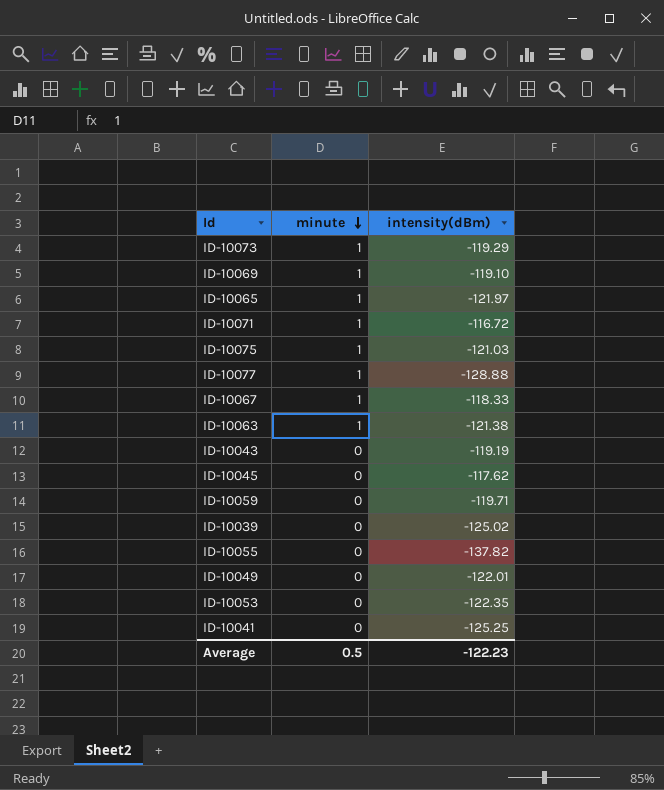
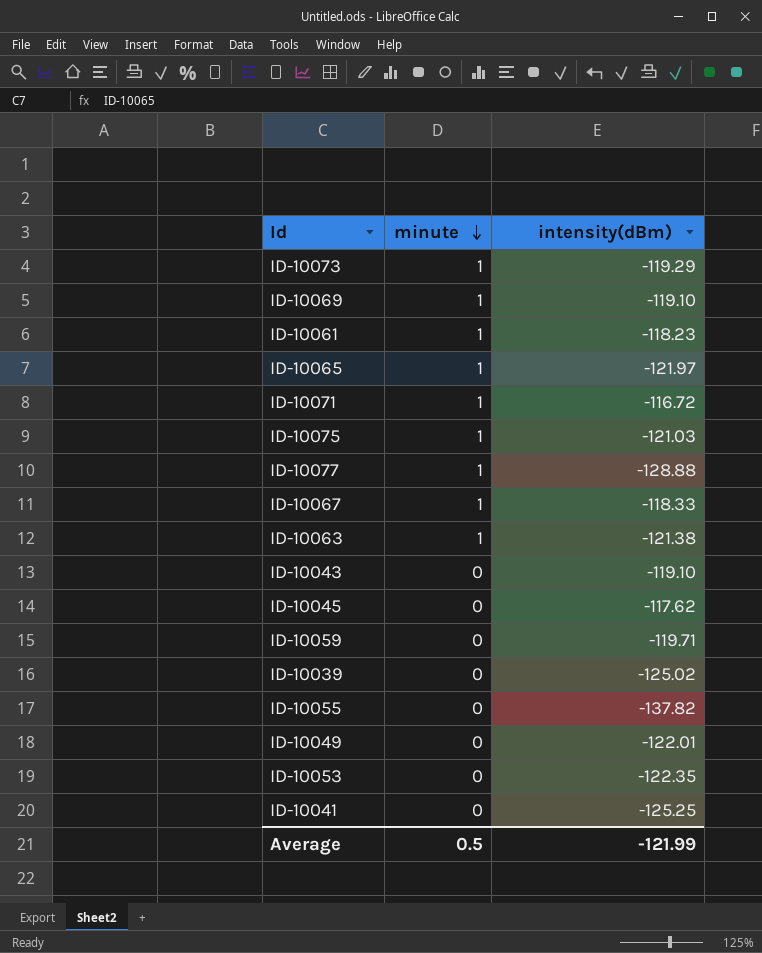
row ID-10061: none -> 1 | -118.23
ID-10043 | intensity(dBm): -119.19 -> -119.10
Average | intensity(dBm): -122.23 -> -121.99

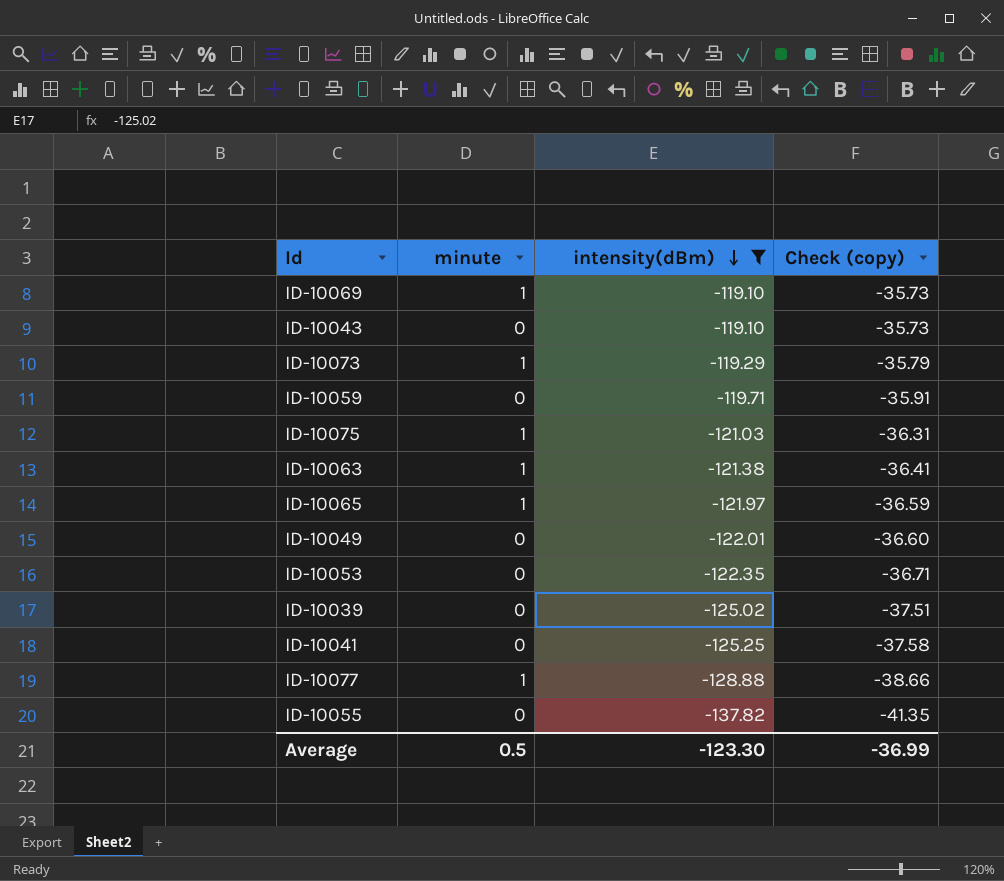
filter: none -> intensity(dBm) <= -119.10
row order: minute descending -> intensity(dBm) descending
column Check (copy) | formula: none -> [intensity(dBm)] * 0.3
Average | intensity(dBm): -121.99 -> -123.30

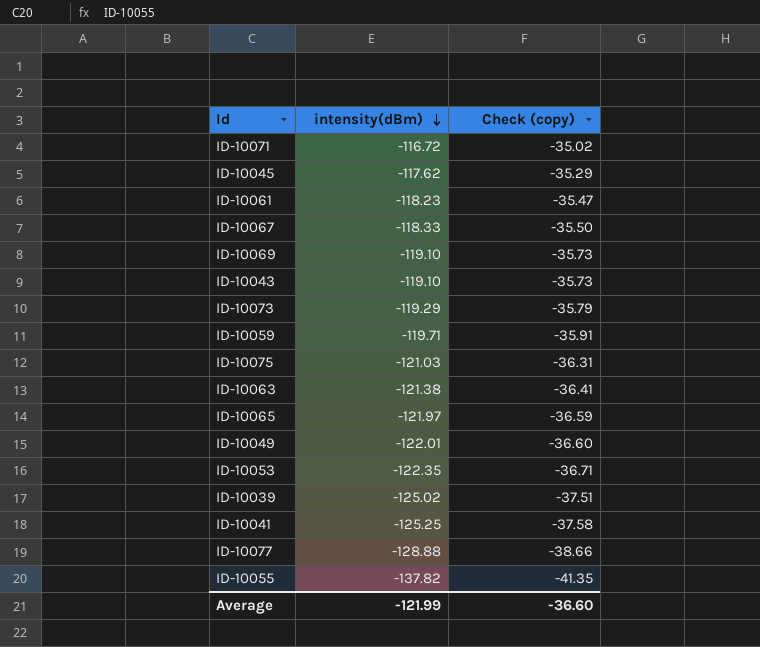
filter: intensity(dBm) <= -119.10 -> none
column minute | position: 2 -> none
Average | intensity(dBm): -123.30 -> -121.99
Average | Check (copy): -36.99 -> -36.60

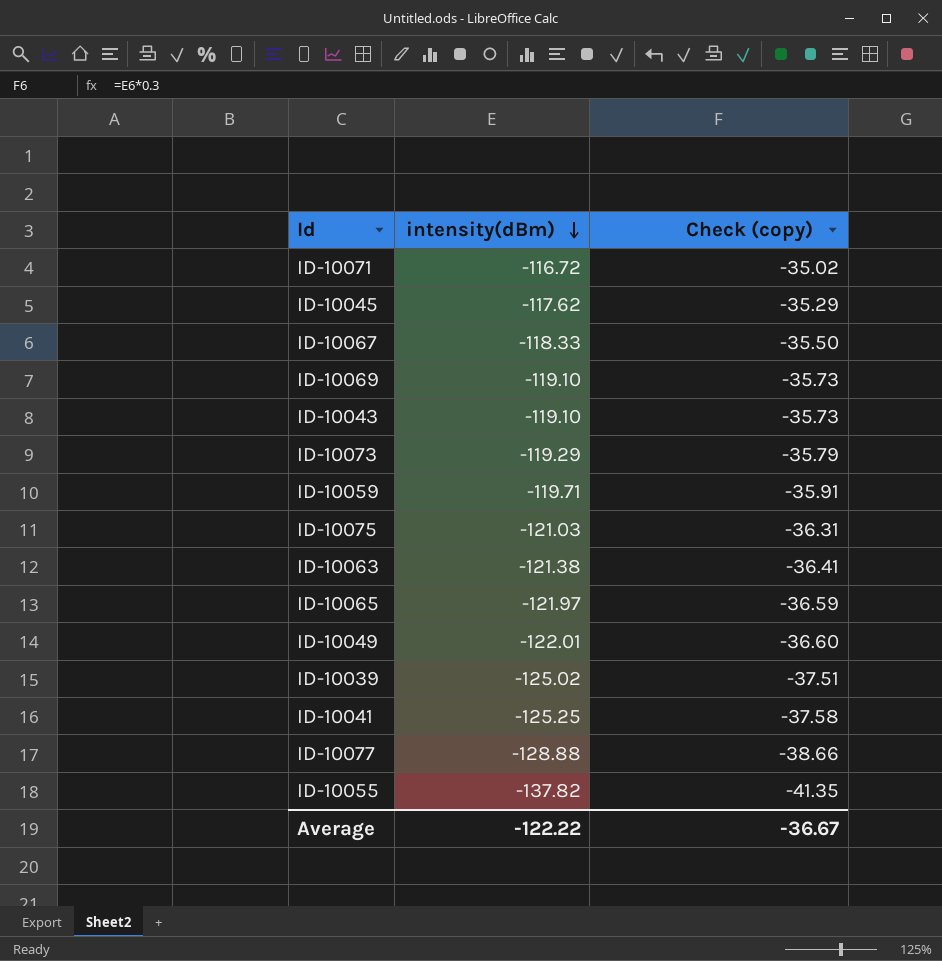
row ID-10061: -118.23 | -35.47 -> none
row ID-10053: -122.35 | -36.71 -> none
Average | intensity(dBm): -121.99 -> -122.22
Average | Check (copy): -36.60 -> -36.67

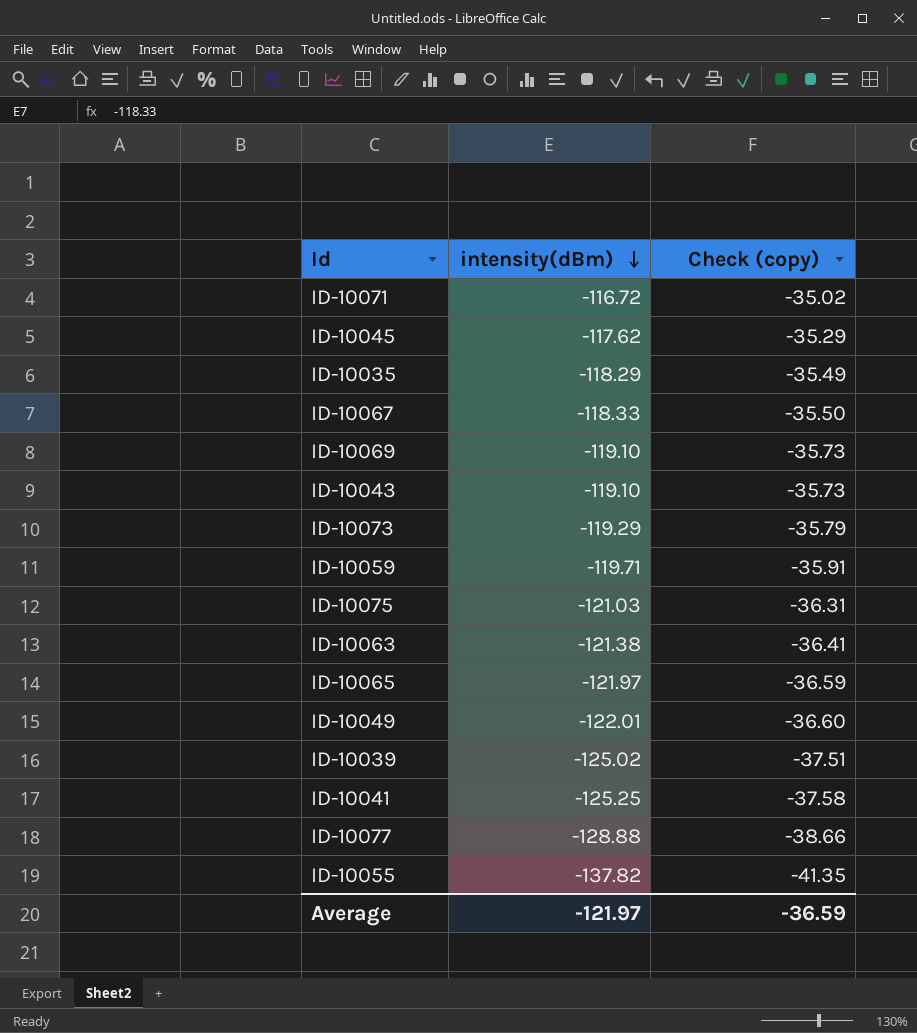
row ID-10035: none -> -118.29 | -35.49
Average | intensity(dBm): -122.22 -> -121.97
Average | Check (copy): -36.67 -> -36.59

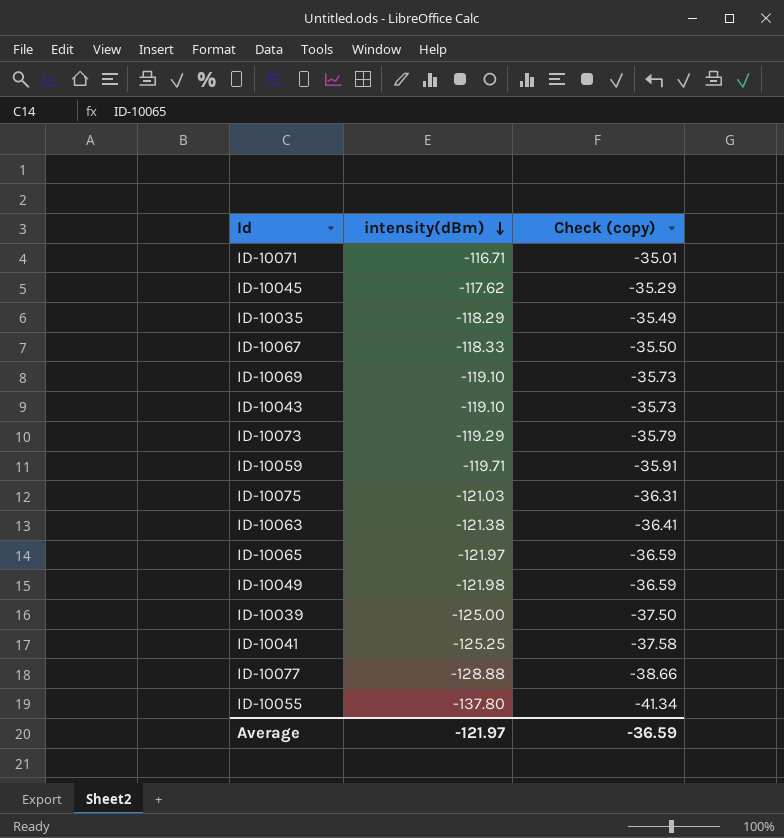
ID-10071 | intensity(dBm): -116.72 -> -116.71
ID-10071 | Check (copy): -35.02 -> -35.01
ID-10049 | intensity(dBm): -122.01 -> -121.98
ID-10049 | Check (copy): -36.60 -> -36.59
ID-10039 | intensity(dBm): -125.02 -> -125.00
ID-10039 | Check (copy): -37.51 -> -37.50
ID-10055 | intensity(dBm): -137.82 -> -137.80
ID-10055 | Check (copy): -41.35 -> -41.34

